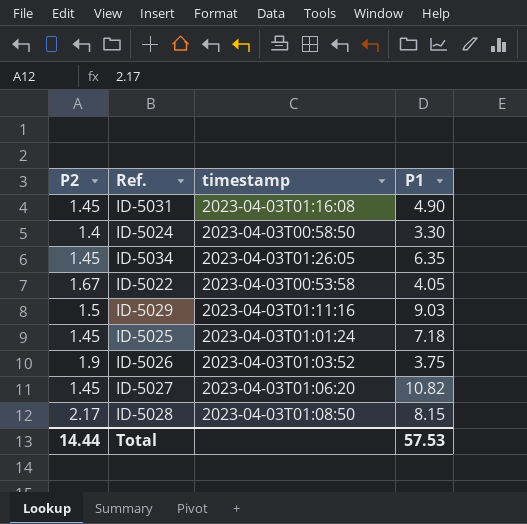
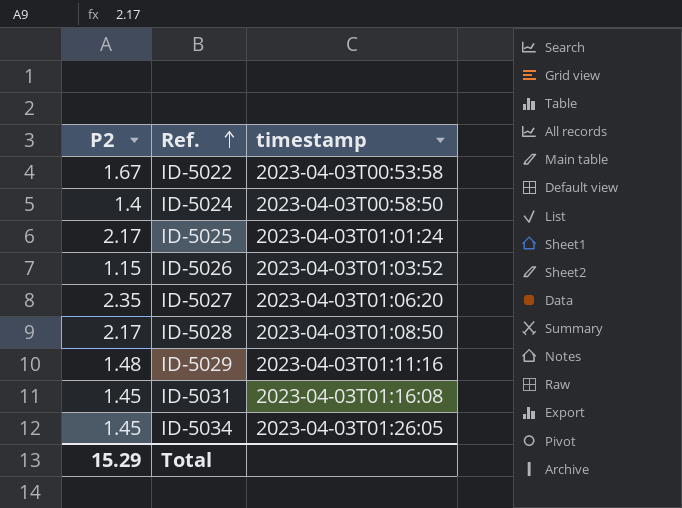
row order: none -> Ref. ascending
column P1 | position: 4 -> none
ID-5025 | P2: 1.45 -> 2.17
ID-5026 | P2: 1.9 -> 1.15
ID-5027 | P2: 1.45 -> 2.35
ID-5029 | P2: 1.5 -> 1.48
Total | P2: 14.44 -> 15.29

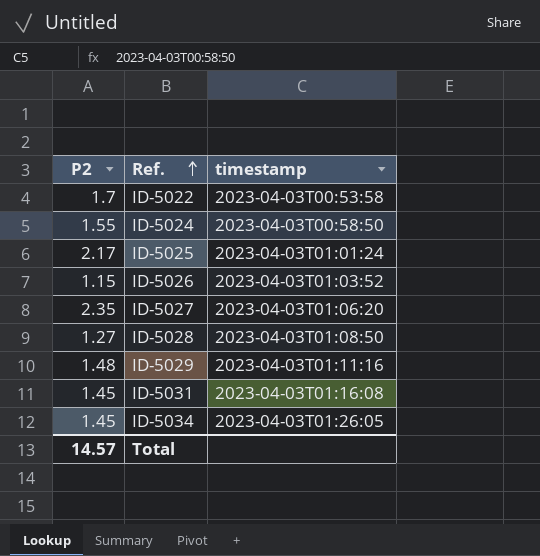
ID-5022 | P2: 1.67 -> 1.7
ID-5024 | P2: 1.4 -> 1.55
ID-5028 | P2: 2.17 -> 1.27
Total | P2: 15.29 -> 14.57

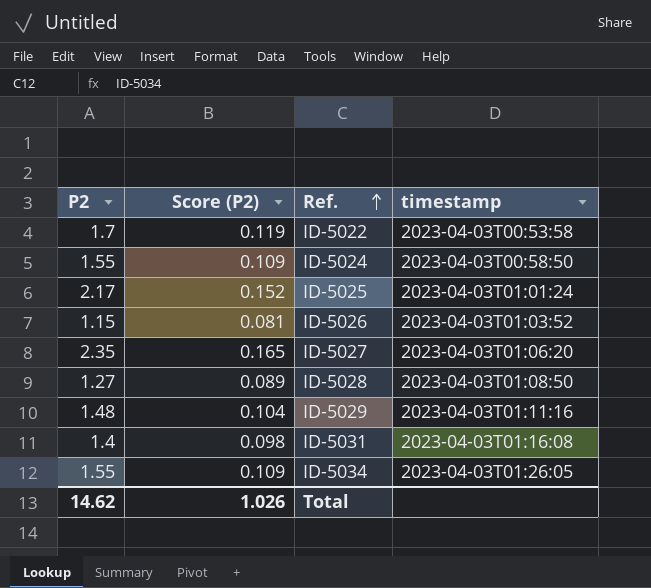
column Score (P2) | formula: none -> [P2] * 0.07
ID-5031 | P2: 1.45 -> 1.4
ID-5034 | P2: 1.45 -> 1.55
Total | P2: 14.57 -> 14.62

